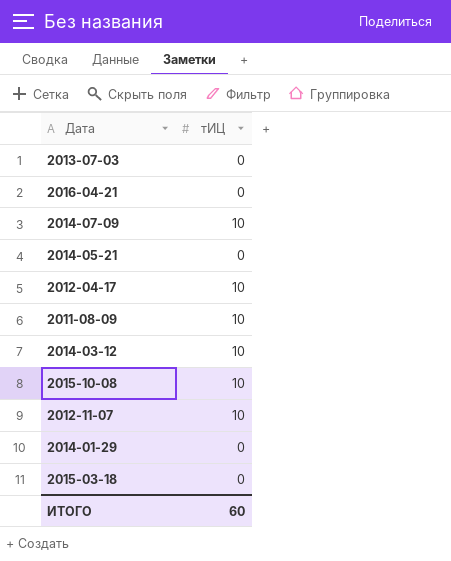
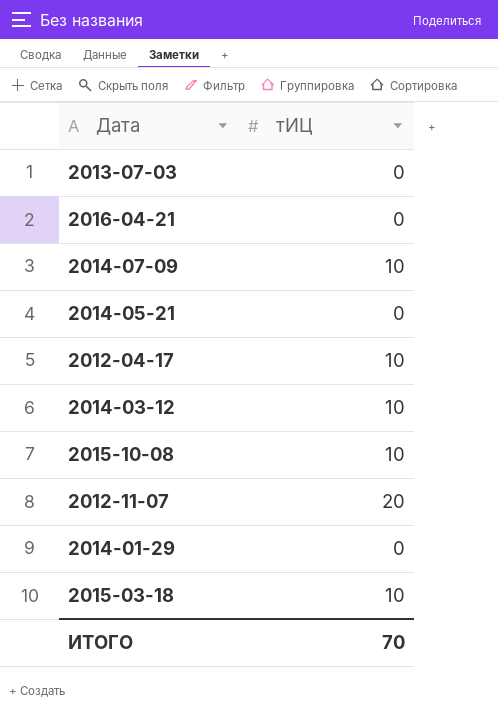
row 2011-08-09: 10 -> none
2012-11-07 | тИЦ: 10 -> 20
2015-03-18 | тИЦ: 0 -> 10
ИТОГО | тИЦ: 60 -> 70

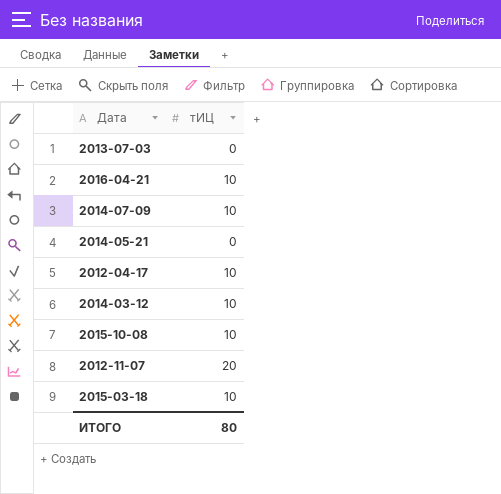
row 2014-01-29: 0 -> none
2016-04-21 | тИЦ: 0 -> 10
ИТОГО | тИЦ: 70 -> 80

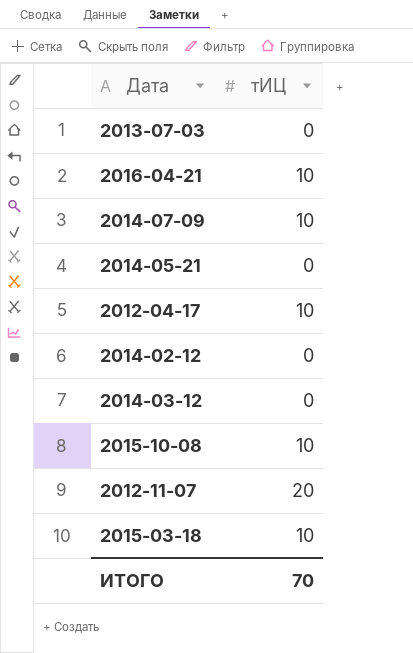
row 2014-02-12: none -> 0
2014-03-12 | тИЦ: 10 -> 0
ИТОГО | тИЦ: 80 -> 70

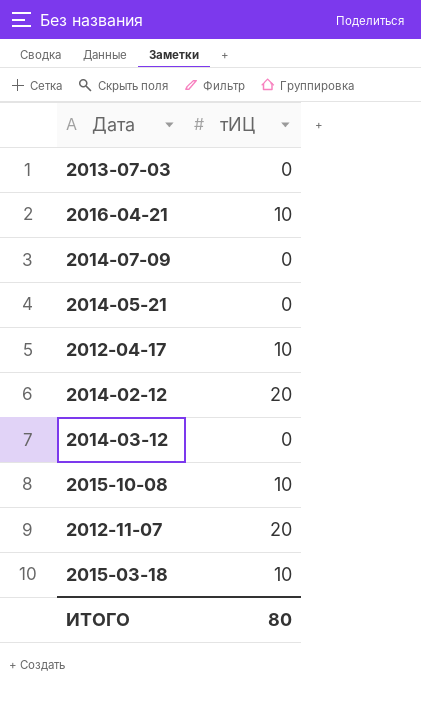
2014-07-09 | тИЦ: 10 -> 0
2014-02-12 | тИЦ: 0 -> 20
ИТОГО | тИЦ: 70 -> 80

